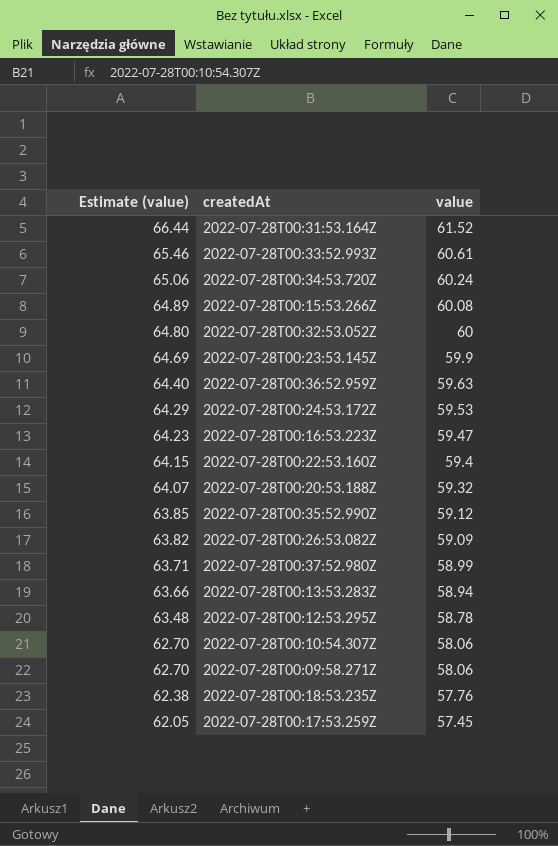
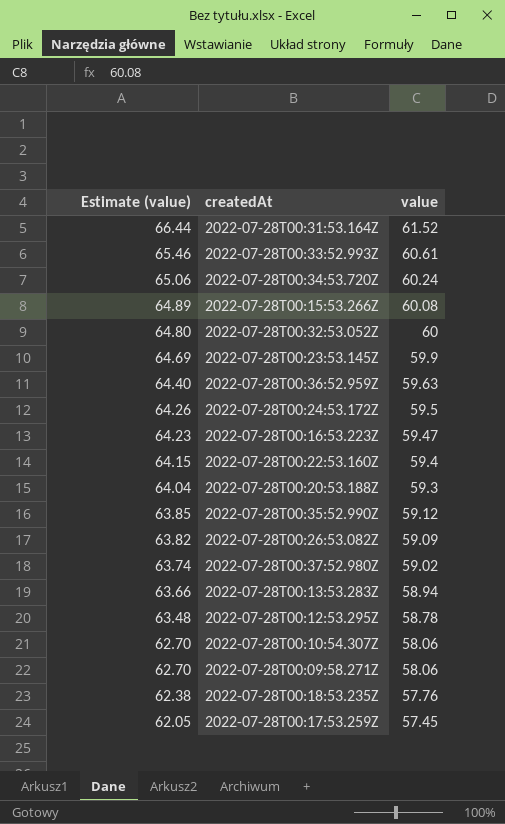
2022-07-28T00:24:53.172Z | Estimate (value): 64.29 -> 64.26
2022-07-28T00:24:53.172Z | value: 59.53 -> 59.5
2022-07-28T00:20:53.188Z | Estimate (value): 64.07 -> 64.04
2022-07-28T00:20:53.188Z | value: 59.32 -> 59.3
2022-07-28T00:37:52.980Z | Estimate (value): 63.71 -> 63.74
2022-07-28T00:37:52.980Z | value: 58.99 -> 59.02

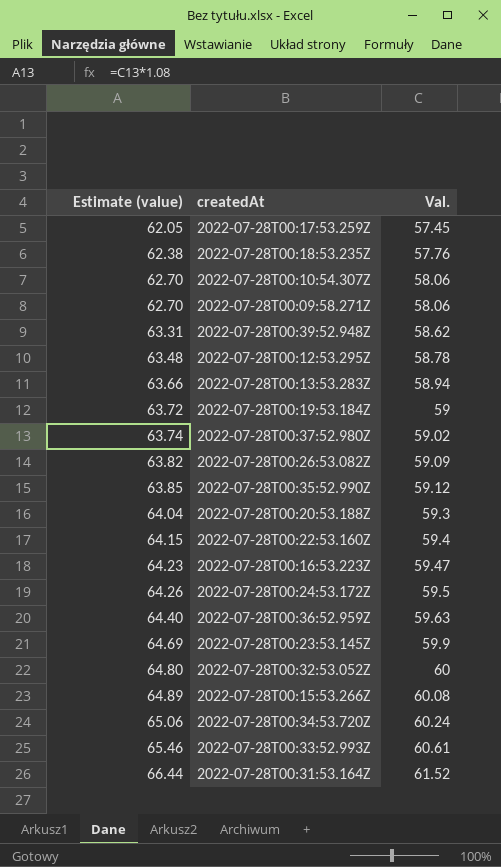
row order: Estimate (value) descending -> Estimate (value) ascending
column name: value -> Val.
row 2022-07-28T00:39:52.948Z: none -> 63.31 | 58.62
row 2022-07-28T00:19:53.184Z: none -> 63.72 | 59

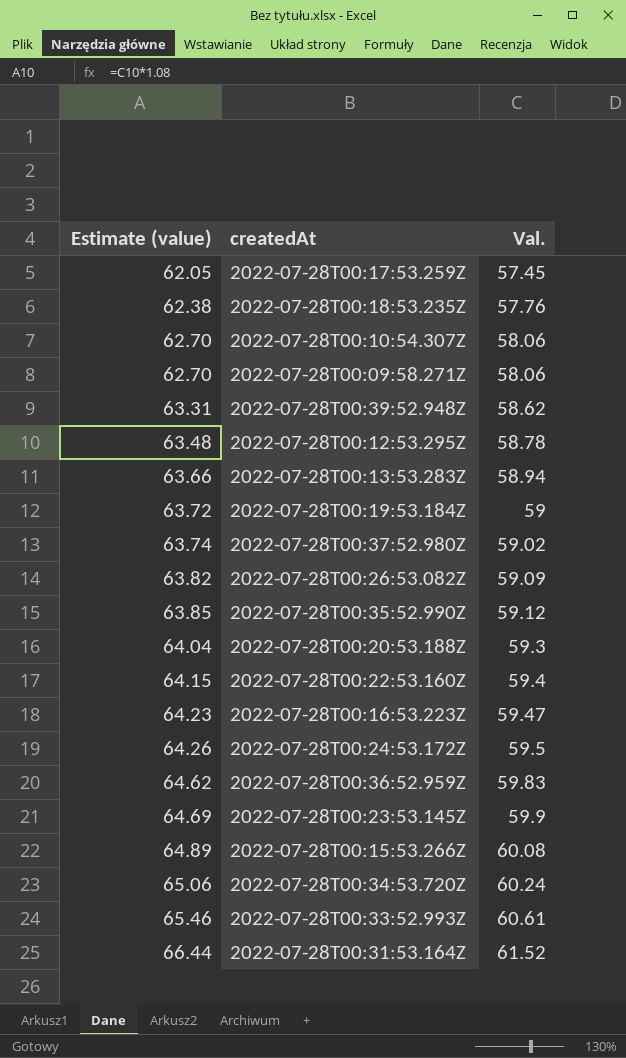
row 2022-07-28T00:32:53.052Z: 64.80 | 60 -> none
2022-07-28T00:36:52.959Z | Estimate (value): 64.40 -> 64.62
2022-07-28T00:36:52.959Z | Val.: 59.63 -> 59.83

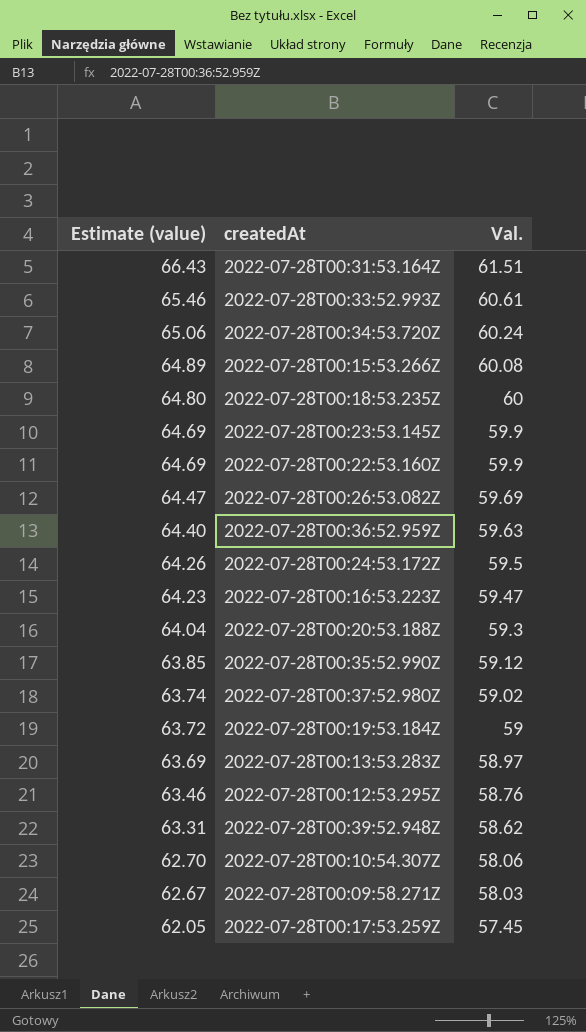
row order: Estimate (value) ascending -> Estimate (value) descending
2022-07-28T00:31:53.164Z | Estimate (value): 66.44 -> 66.43
2022-07-28T00:31:53.164Z | Val.: 61.52 -> 61.51
2022-07-28T00:18:53.235Z | Estimate (value): 62.38 -> 64.80
2022-07-28T00:18:53.235Z | Val.: 57.76 -> 60
2022-07-28T00:22:53.160Z | Estimate (value): 64.15 -> 64.69
2022-07-28T00:22:53.160Z | Val.: 59.4 -> 59.9
2022-07-28T00:26:53.082Z | Estimate (value): 63.82 -> 64.47
2022-07-28T00:26:53.082Z | Val.: 59.09 -> 59.69
2022-07-28T00:36:52.959Z | Estimate (value): 64.62 -> 64.40
2022-07-28T00:36:52.959Z | Val.: 59.83 -> 59.63
2022-07-28T00:13:53.283Z | Estimate (value): 63.66 -> 63.69
2022-07-28T00:13:53.283Z | Val.: 58.94 -> 58.97
2022-07-28T00:12:53.295Z | Estimate (value): 63.48 -> 63.46
2022-07-28T00:12:53.295Z | Val.: 58.78 -> 58.76
2022-07-28T00:09:58.271Z | Estimate (value): 62.70 -> 62.67
2022-07-28T00:09:58.271Z | Val.: 58.06 -> 58.03

